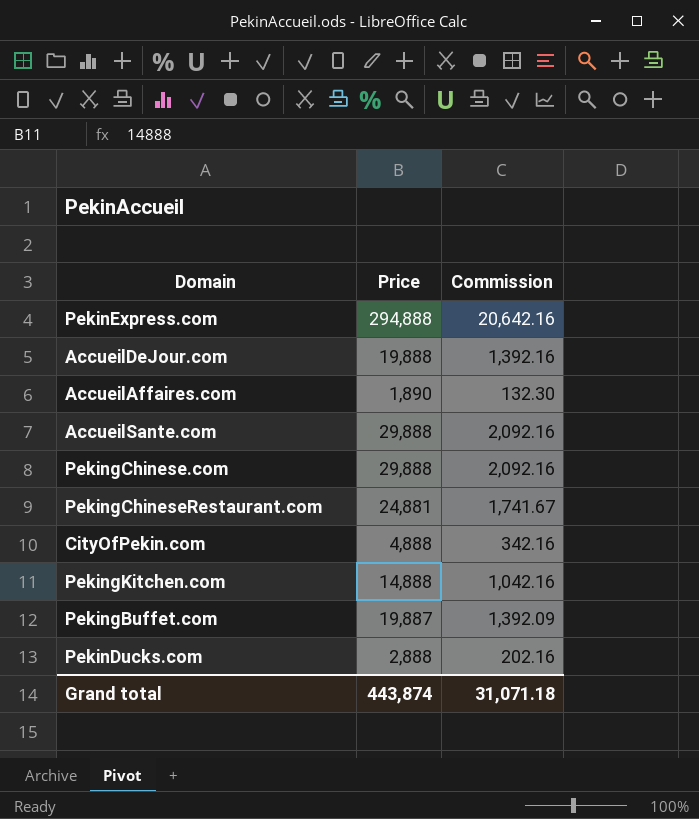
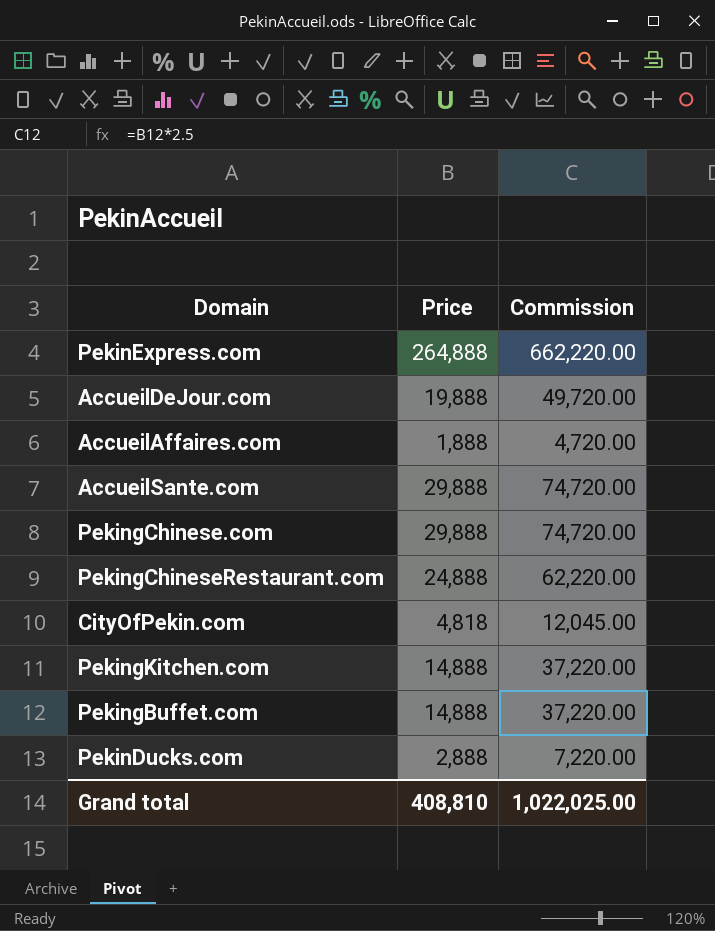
column Commission | formula: [Price] * 0.07 -> [Price] * 2.5
PekinExpress.com | Price: 294,888 -> 264,888
AccueilAffaires.com | Price: 1,890 -> 1,888
PekingChineseRestaurant.com | Price: 24,881 -> 24,888
CityOfPekin.com | Price: 4,888 -> 4,818
PekingBuffet.com | Price: 19,887 -> 14,888
Grand total | Price: 443,874 -> 408,810
Grand total | Commission: 31,071.18 -> 1,022,025.00

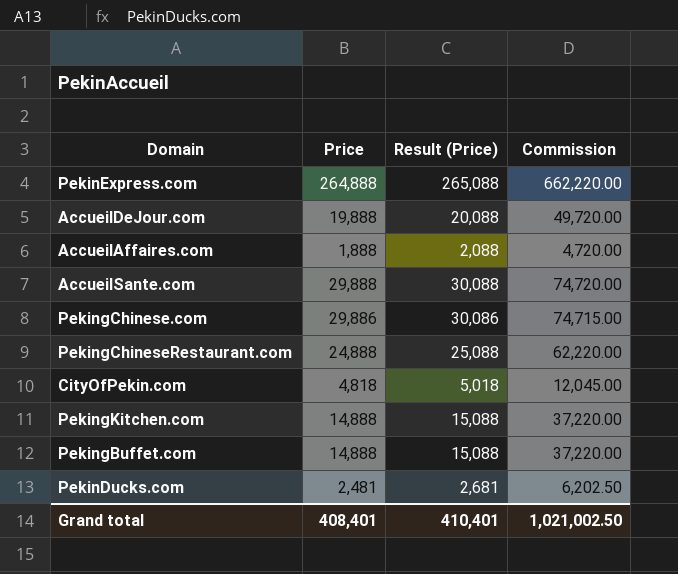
column Result (Price) | formula: none -> [Price] + 200
PekingChinese.com | Price: 29,888 -> 29,886
PekingChinese.com | Commission: 74,720.00 -> 74,715.00
PekinDucks.com | Price: 2,888 -> 2,481
PekinDucks.com | Commission: 7,220.00 -> 6,202.50
Grand total | Price: 408,810 -> 408,401
Grand total | Commission: 1,022,025.00 -> 1,021,002.50

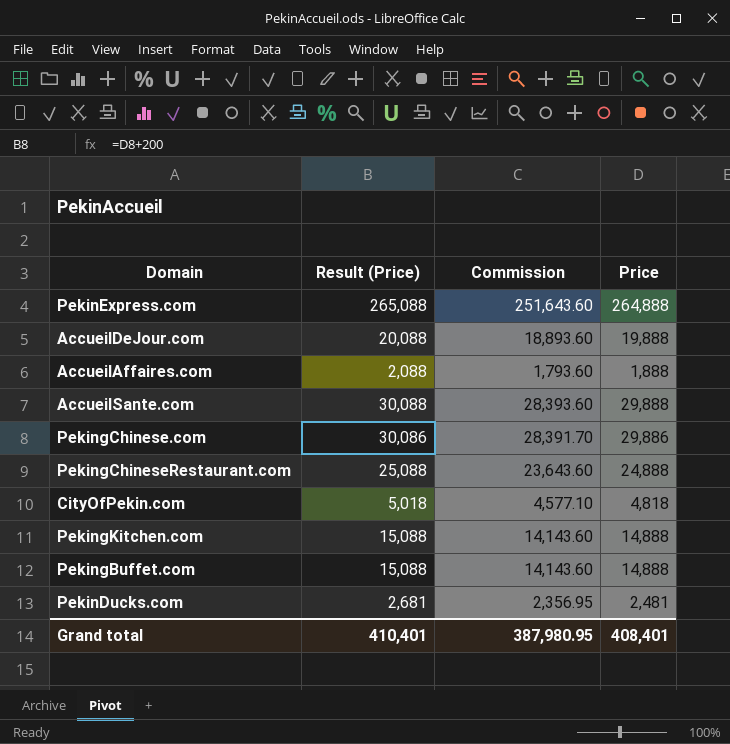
column Commission | formula: [Price] * 2.5 -> [Price] * 0.95
column Price | position: 2 -> 4
Grand total | Commission: 1,021,002.50 -> 387,980.95

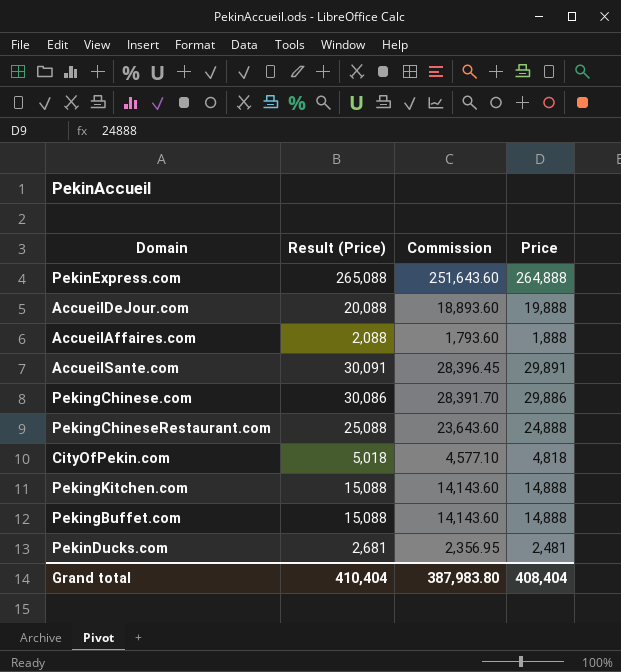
AccueilSante.com | Result (Price): 30,088 -> 30,091
AccueilSante.com | Commission: 28,393.60 -> 28,396.45
AccueilSante.com | Price: 29,888 -> 29,891
Grand total | Result (Price): 410,401 -> 410,404
Grand total | Commission: 387,980.95 -> 387,983.80
Grand total | Price: 408,401 -> 408,404

